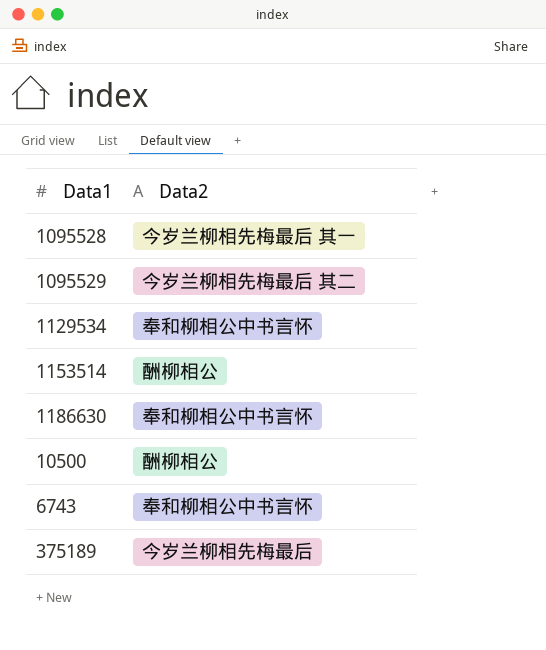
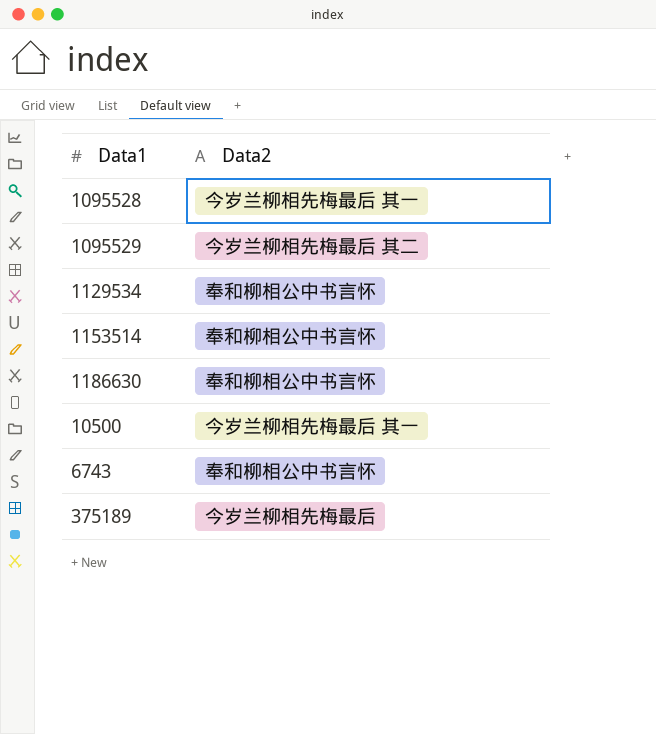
1153514 | Data2: 酬柳相公 -> 奉和柳相公中书言怀
10500 | Data2: 酬柳相公 -> 今岁兰柳相先梅最后 其一

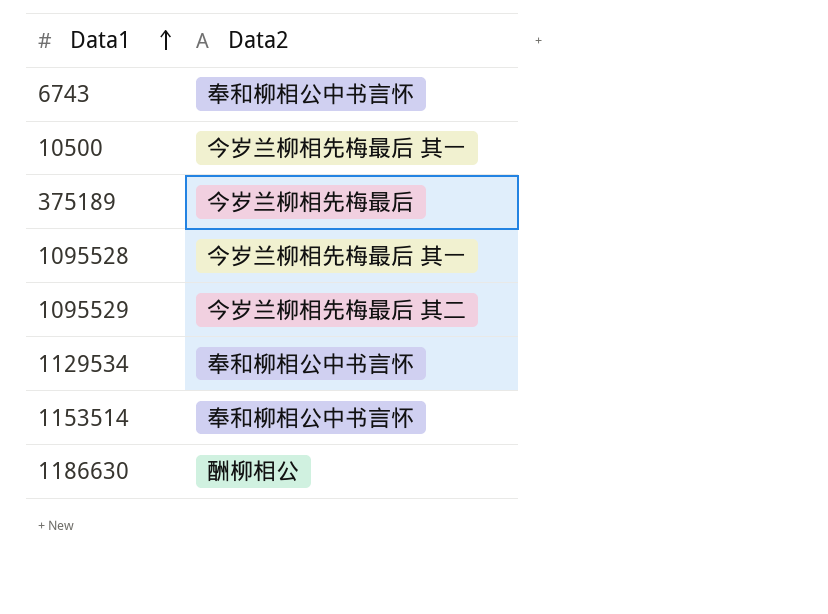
row order: none -> Data1 ascending
1186630 | Data2: 奉和柳相公中书言怀 -> 酬柳相公

